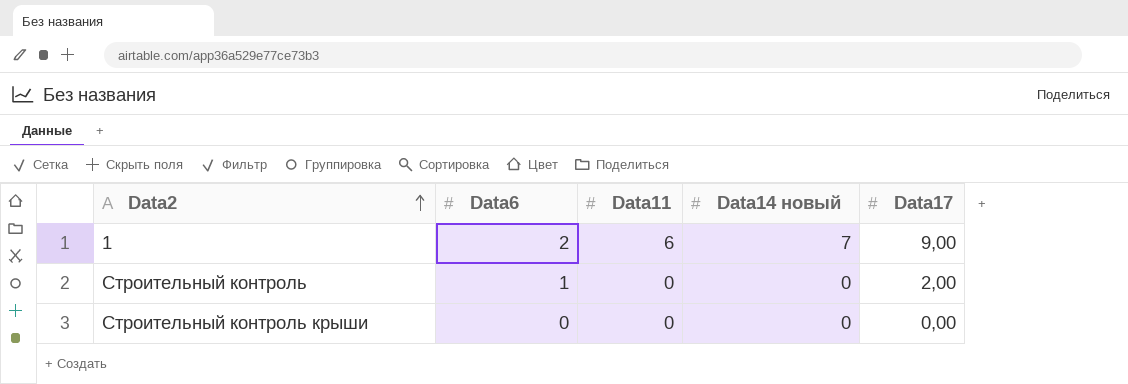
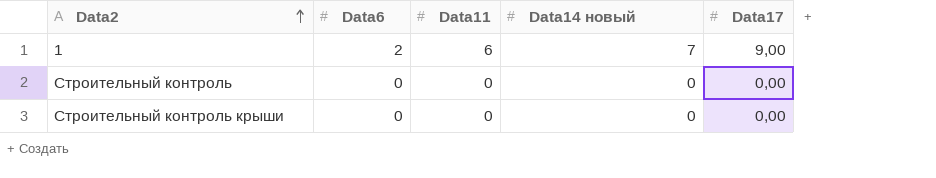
Строительный контроль | Data6: 1 -> 0
Строительный контроль | Data17: 2,00 -> 0,00

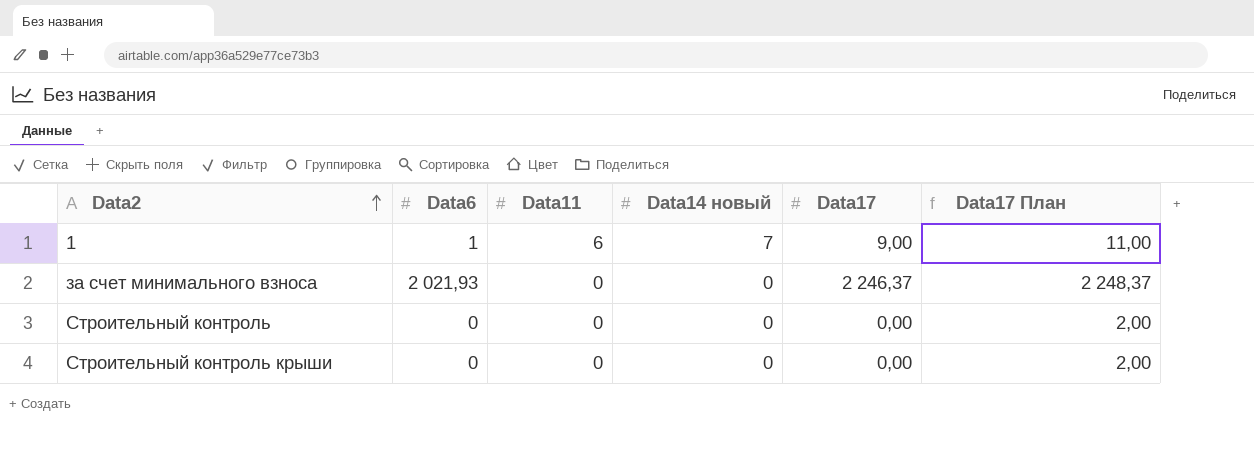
column Data17 План | formula: none -> [Data17] + 2
1 | Data6: 2 -> 1
row за счет минимального взноса: none -> 2 021,93 | 0 | 0 | 2 246,37 | 2 248,37

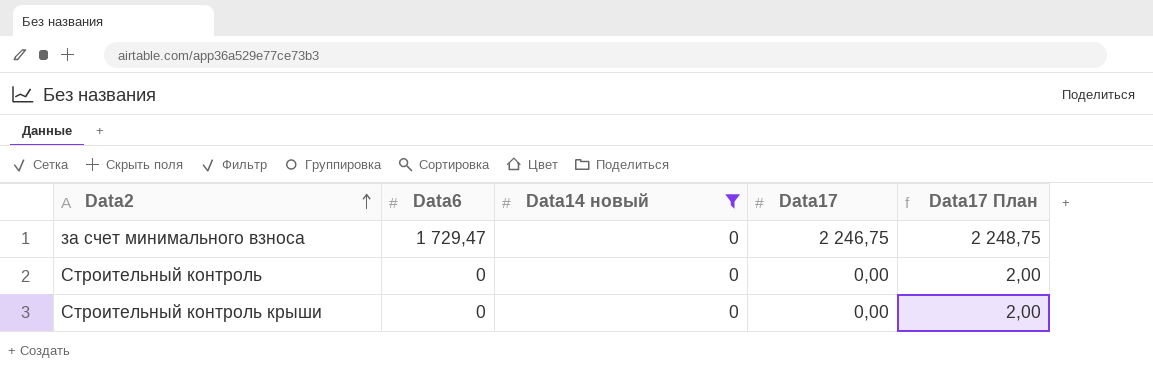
filter: none -> Data14 новый = 0
column Data11 | position: 3 -> none
за счет минимального взноса | Data6: 2 021,93 -> 1 729,47
за счет минимального взноса | Data17: 2 246,37 -> 2 246,75
за счет минимального взноса | Data17 План: 2 248,37 -> 2 248,75

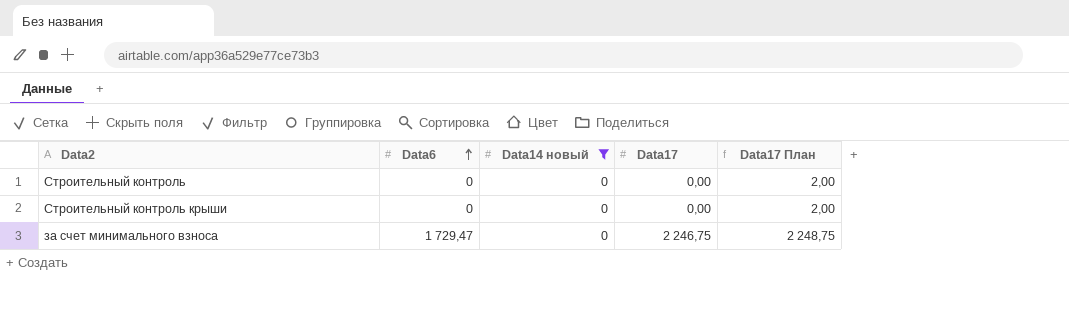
row order: Data2 ascending -> Data6 ascending

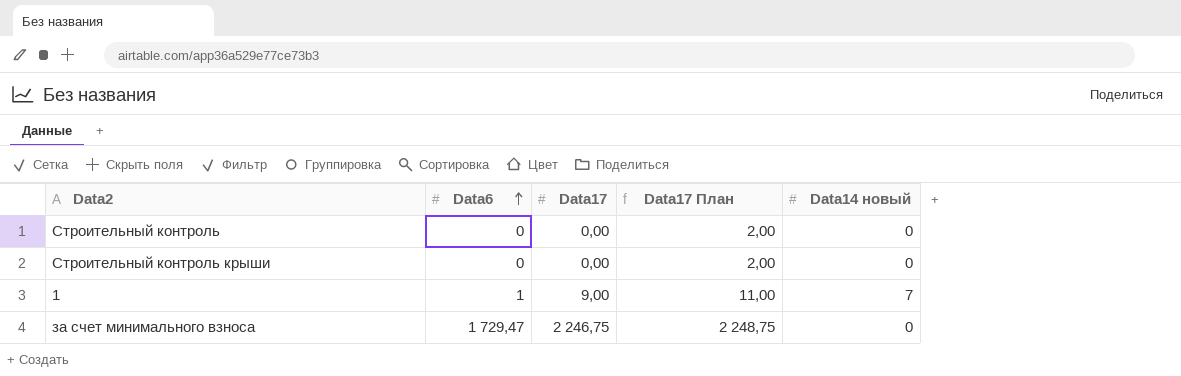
filter: Data14 новый = 0 -> none
column Data14 новый | position: 3 -> 5

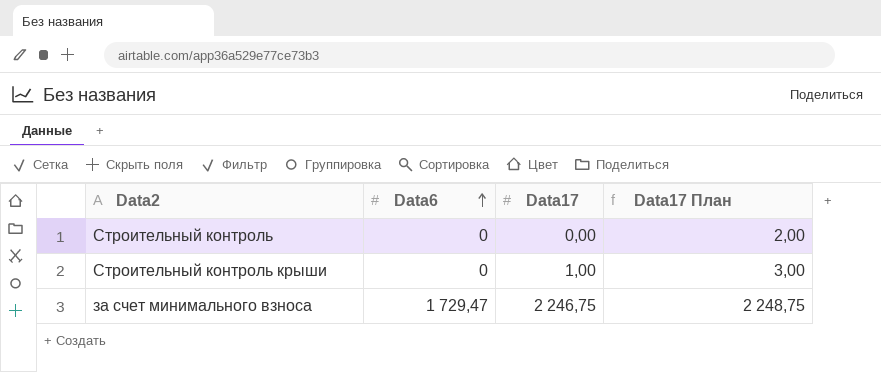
column Data14 новый | position: 5 -> none
row 1: 1 | 9,00 | 11,00 | 7 -> none
Строительный контроль крыши | Data17: 0,00 -> 1,00
Строительный контроль крыши | Data17 План: 2,00 -> 3,00

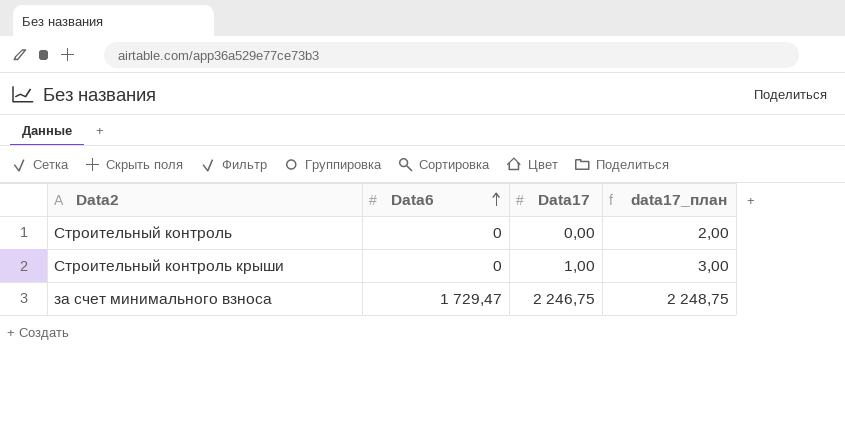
column name: Data17 План -> data17_план

